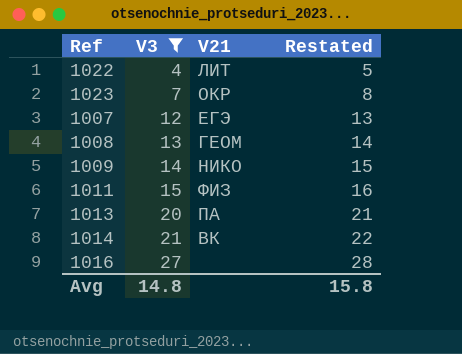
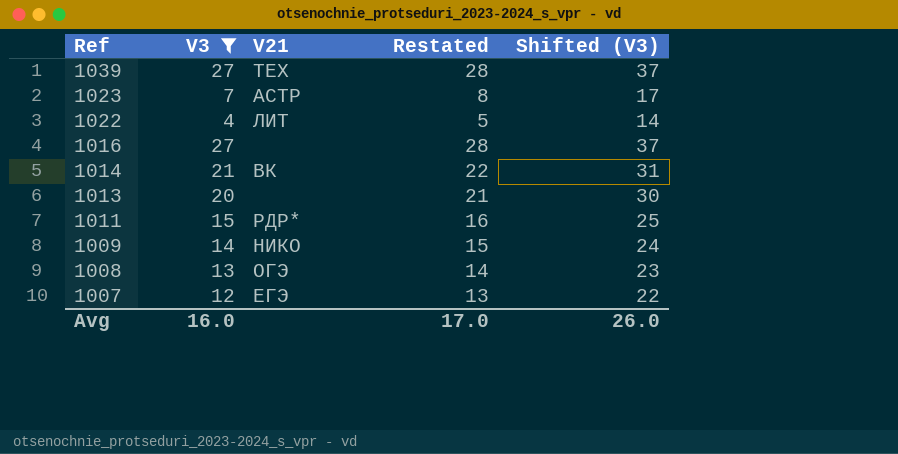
row order: V3 ascending -> Ref descending
column Shifted (V3) | formula: none -> [V3] + 10
row 1039: none -> 27 | ТЕХ | 28 | 37
1023 | V21: ОКР -> АСТР
1013 | V21: ПА -> none
1011 | V21: ФИЗ -> РДР*
1008 | V21: ГЕОМ -> ОГЭ
Avg | V3: 14.8 -> 16.0
Avg | Restated: 15.8 -> 17.0

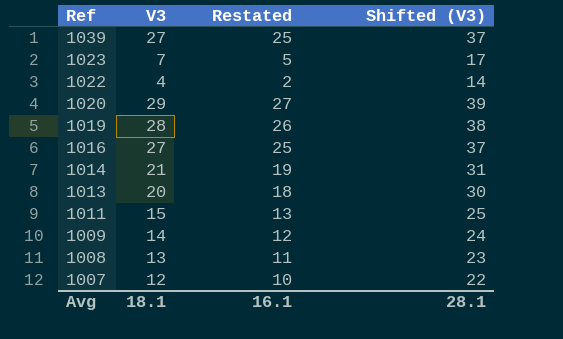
filter: V3 <= 27 -> none
column V21 | position: 3 -> none
column Restated | formula: [V3] + 1 -> [V3] - 2
Avg | V3: 16.0 -> 18.1
Avg | Restated: 17.0 -> 16.1
Avg | Shifted (V3): 26.0 -> 28.1

